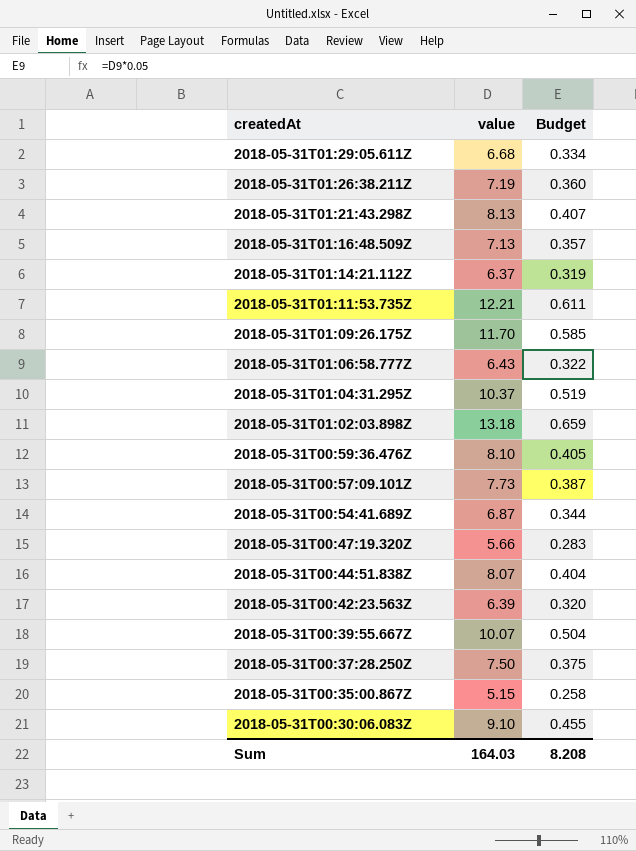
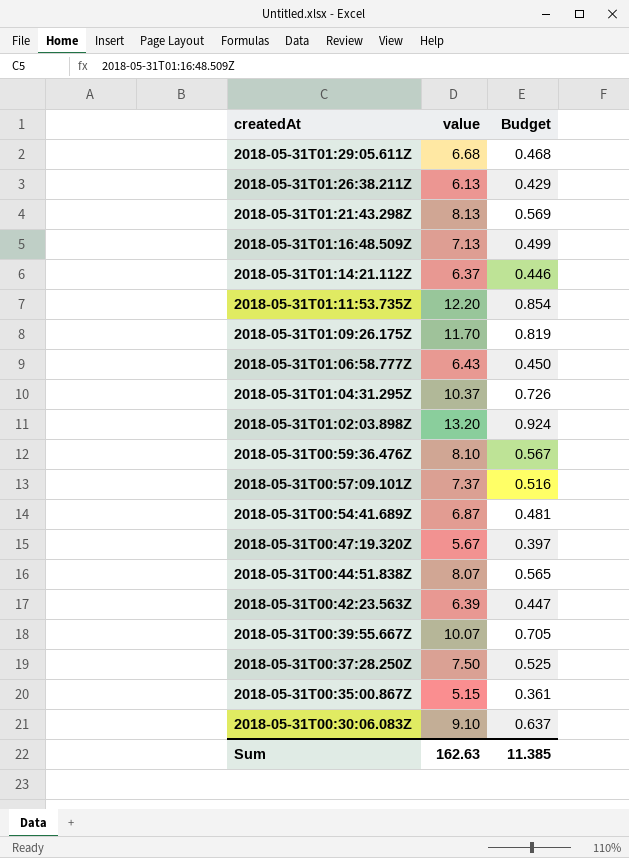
column Budget | formula: [value] * 0.05 -> [value] * 0.07
2018-05-31T01:26:38.211Z | value: 7.19 -> 6.13
2018-05-31T01:11:53.735Z | value: 12.21 -> 12.20
2018-05-31T01:02:03.898Z | value: 13.18 -> 13.20
2018-05-31T00:57:09.101Z | value: 7.73 -> 7.37
2018-05-31T00:47:19.320Z | value: 5.66 -> 5.67
Sum | value: 164.03 -> 162.63
Sum | Budget: 8.208 -> 11.385

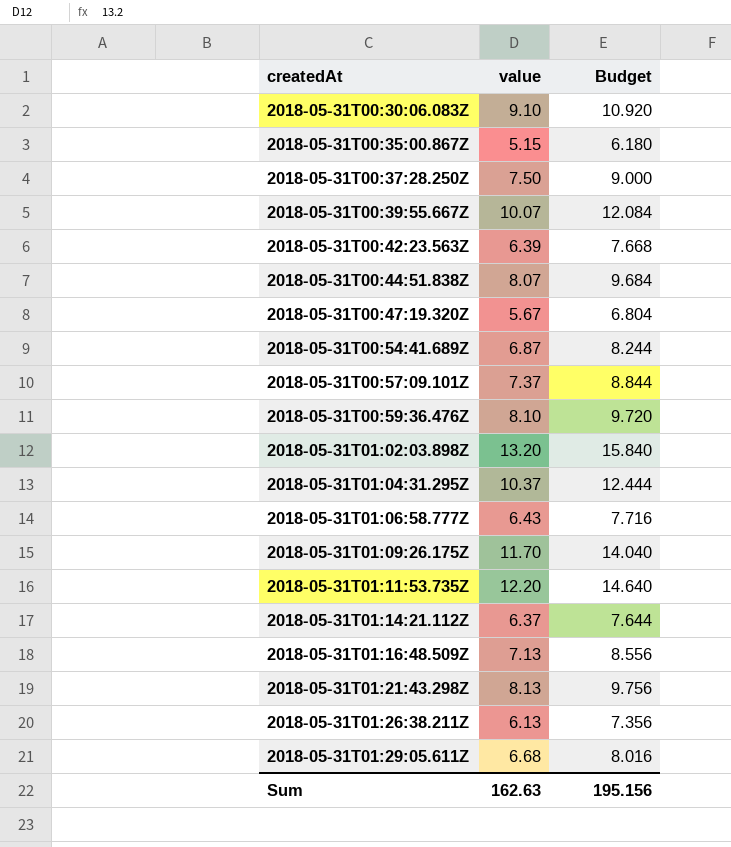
row order: createdAt descending -> createdAt ascending
column Budget | formula: [value] * 0.07 -> [value] * 1.2
Sum | Budget: 11.385 -> 195.156

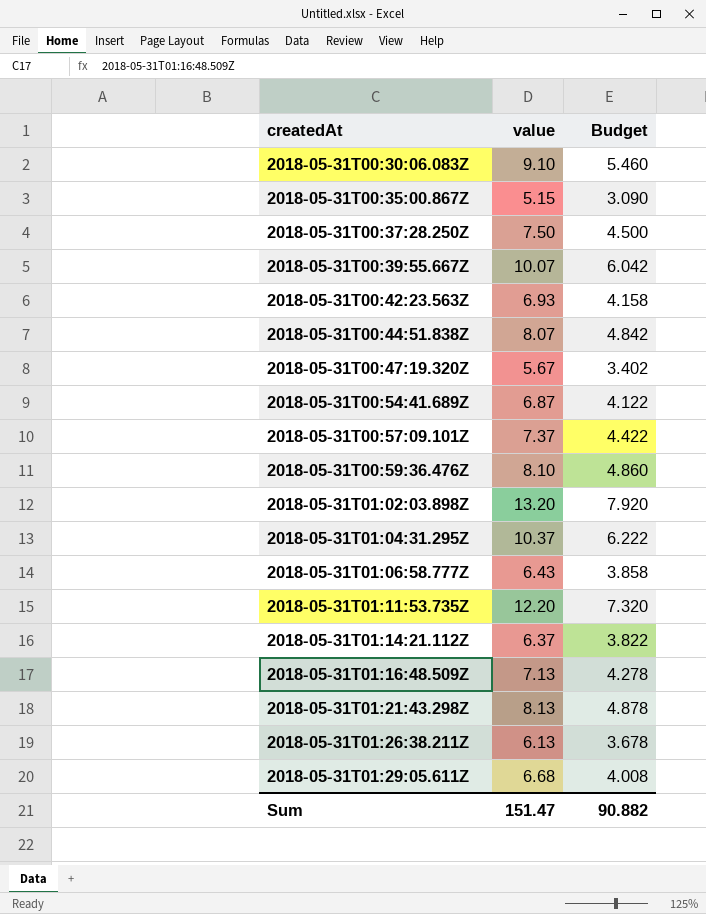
column Budget | formula: [value] * 1.2 -> [value] * 0.6
row 2018-05-31T01:09:26.175Z: 11.70 | 14.040 -> none
2018-05-31T00:42:23.563Z | value: 6.39 -> 6.93
Sum | value: 162.63 -> 151.47
Sum | Budget: 195.156 -> 90.882

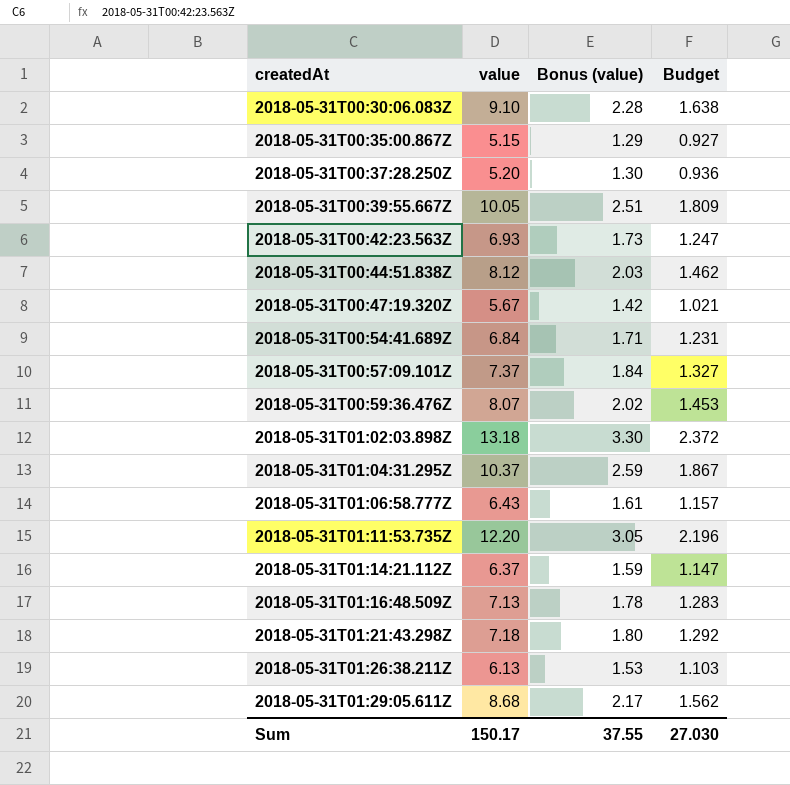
column Bonus (value) | formula: none -> [value] * 0.25
column Budget | formula: [value] * 0.6 -> [value] * 0.18
2018-05-31T00:37:28.250Z | value: 7.50 -> 5.20
2018-05-31T00:39:55.667Z | value: 10.07 -> 10.05
2018-05-31T00:44:51.838Z | value: 8.07 -> 8.12
2018-05-31T00:54:41.689Z | value: 6.87 -> 6.84
2018-05-31T00:59:36.476Z | value: 8.10 -> 8.07
2018-05-31T01:02:03.898Z | value: 13.20 -> 13.18
2018-05-31T01:21:43.298Z | value: 8.13 -> 7.18
2018-05-31T01:29:05.611Z | value: 6.68 -> 8.68
Sum | value: 151.47 -> 150.17
Sum | Budget: 90.882 -> 27.030

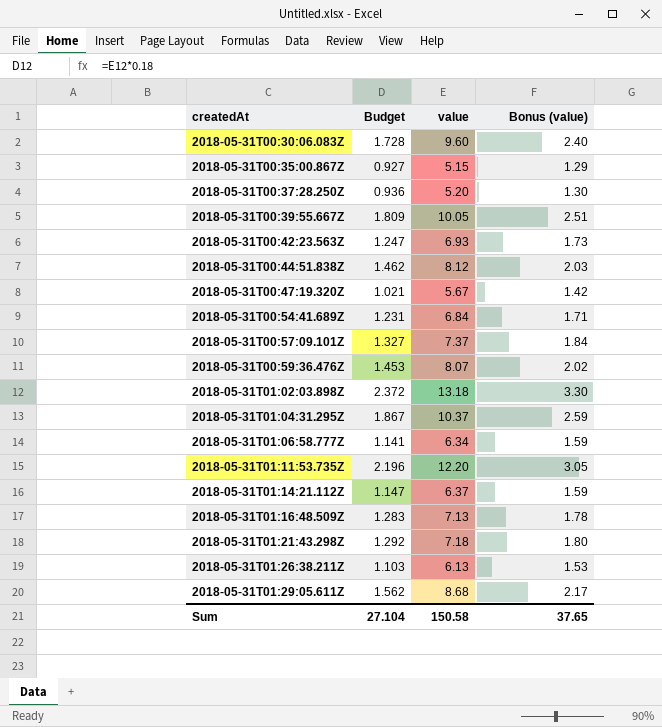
column Budget | position: 4 -> 2
2018-05-31T00:30:06.083Z | Budget: 1.638 -> 1.728
2018-05-31T00:30:06.083Z | value: 9.10 -> 9.60
2018-05-31T00:30:06.083Z | Bonus (value): 2.28 -> 2.40
2018-05-31T01:06:58.777Z | Budget: 1.157 -> 1.141
2018-05-31T01:06:58.777Z | value: 6.43 -> 6.34
2018-05-31T01:06:58.777Z | Bonus (value): 1.61 -> 1.59
Sum | Budget: 27.030 -> 27.104
Sum | value: 150.17 -> 150.58
Sum | Bonus (value): 37.55 -> 37.65

